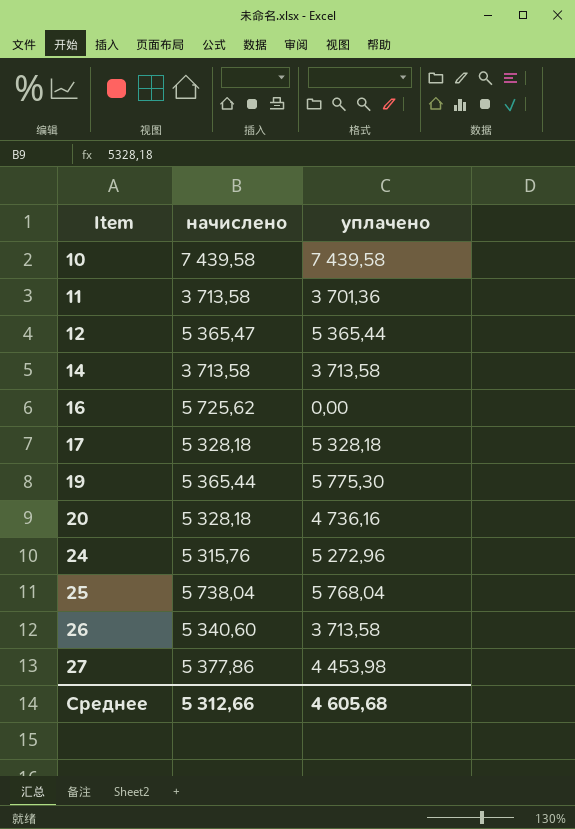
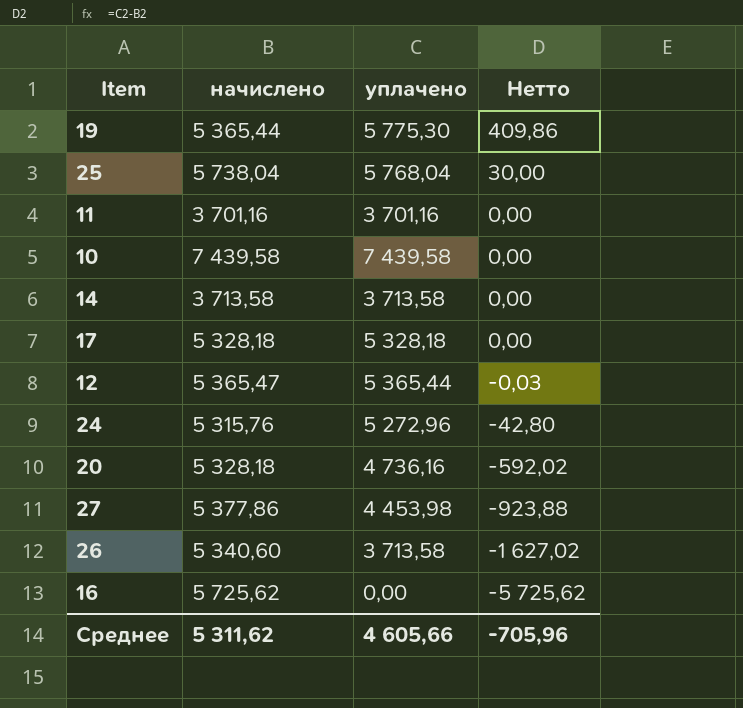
row order: Item ascending -> Нетто descending
column Нетто | formula: none -> [уплачено] - [начислено]
11 | начислено: 3 713,58 -> 3 701,16
11 | уплачено: 3 701,36 -> 3 701,16
Среднее | начислено: 5 312,66 -> 5 311,62
Среднее | уплачено: 4 605,68 -> 4 605,66

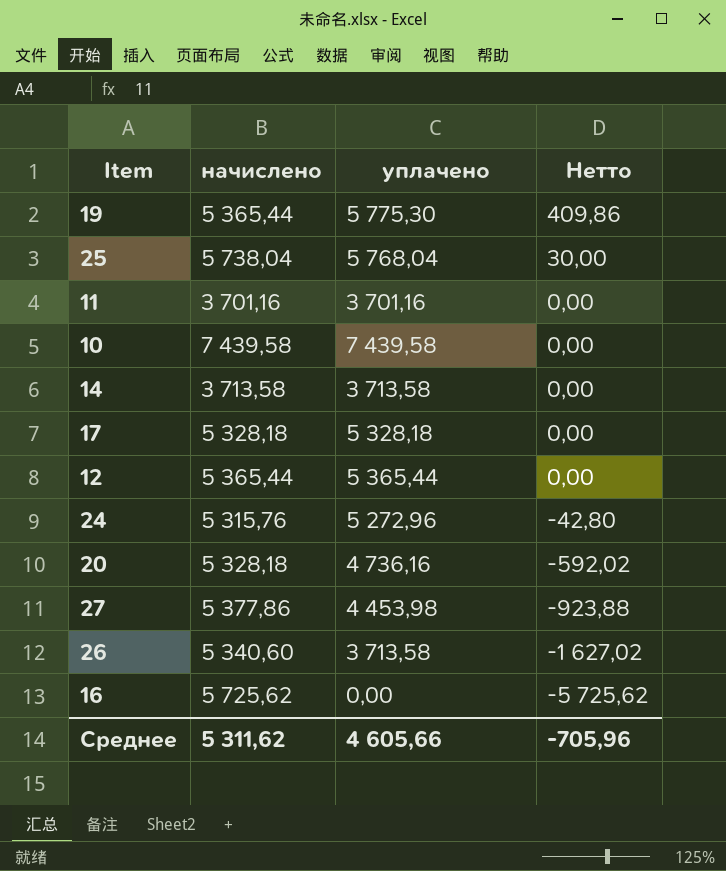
12 | начислено: 5 365,47 -> 5 365,44
12 | Нетто: -0,03 -> 0,00

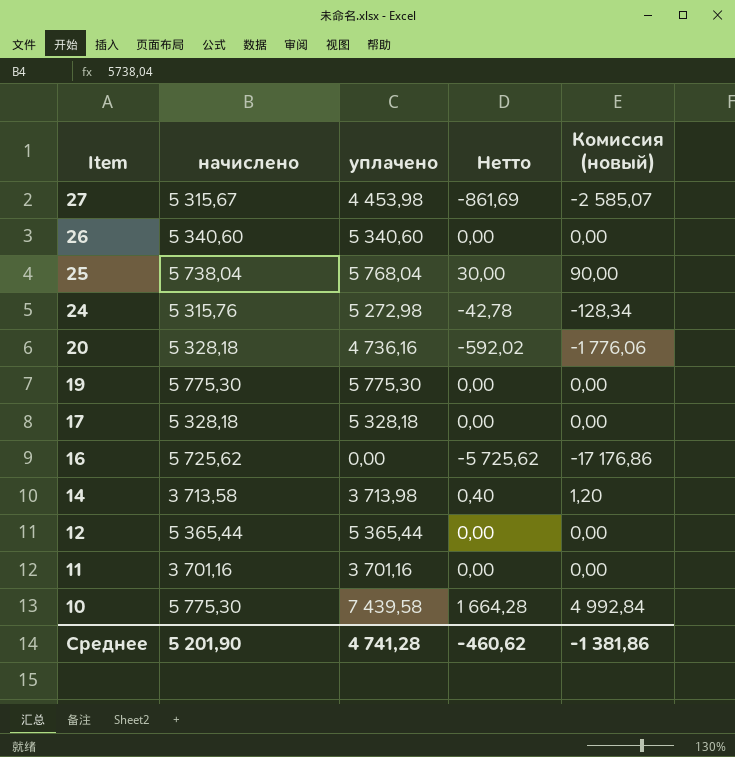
row order: Нетто descending -> Item descending
column Комиссия (новый) | formula: none -> [Нетто] * 3
27 | начислено: 5 377,86 -> 5 315,67
27 | Нетто: -923,88 -> -861,69
26 | уплачено: 3 713,58 -> 5 340,60
26 | Нетто: -1 627,02 -> 0,00
24 | уплачено: 5 272,96 -> 5 272,98
24 | Нетто: -42,80 -> -42,78
19 | начислено: 5 365,44 -> 5 775,30
19 | Нетто: 409,86 -> 0,00
14 | уплачено: 3 713,58 -> 3 713,98
14 | Нетто: 0,00 -> 0,40
10 | начислено: 7 439,58 -> 5 775,30
10 | Нетто: 0,00 -> 1 664,28
Среднее | начислено: 5 311,62 -> 5 201,90
Среднее | уплачено: 4 605,66 -> 4 741,28
Среднее | Нетто: -705,96 -> -460,62

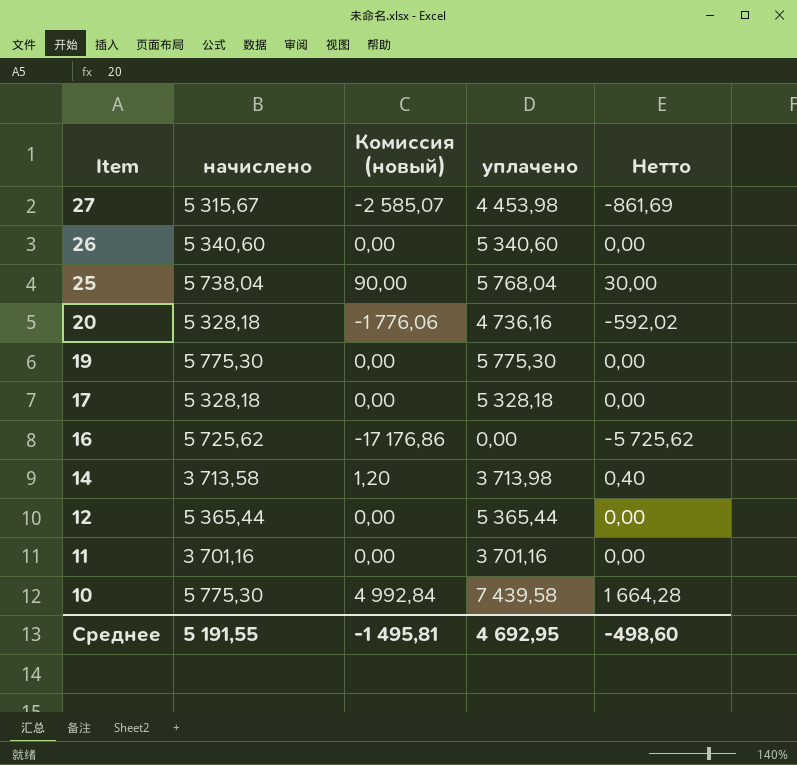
column Комиссия (новый) | position: 5 -> 3
row 24: 5 315,76 | 5 272,98 | -42,78 | -128,34 -> none
Среднее | начислено: 5 201,90 -> 5 191,55
Среднее | Комиссия (новый): -1 381,86 -> -1 495,81
Среднее | уплачено: 4 741,28 -> 4 692,95
Среднее | Нетто: -460,62 -> -498,60

